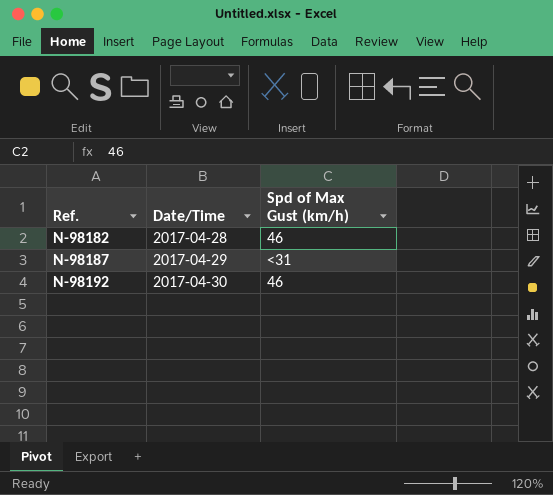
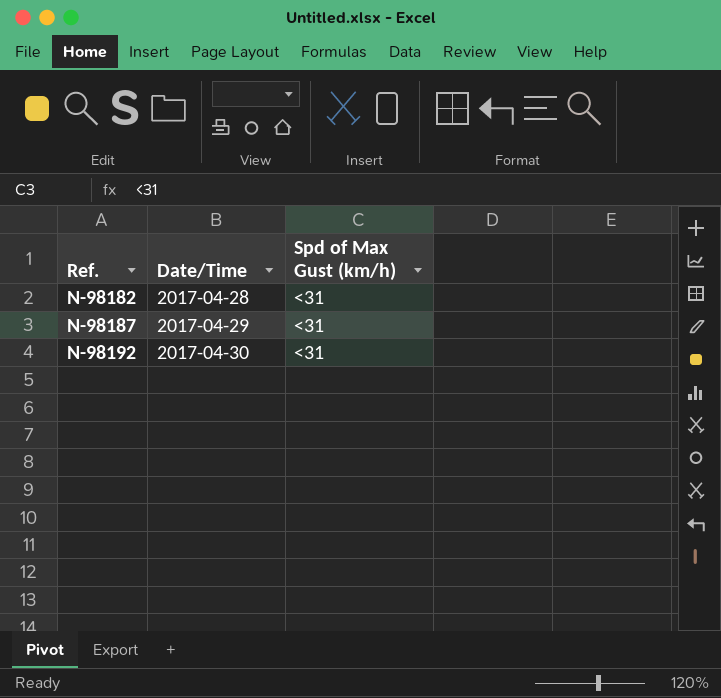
N-98182 | Spd of Max Gust (km/h): 46 -> <31
N-98192 | Spd of Max Gust (km/h): 46 -> <31

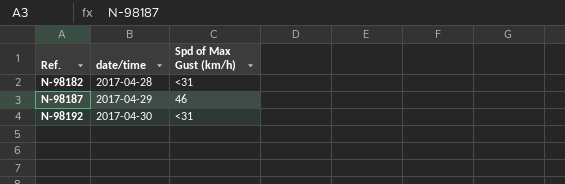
column name: Date/Time -> date/time
N-98187 | Spd of Max Gust (km/h): <31 -> 46

